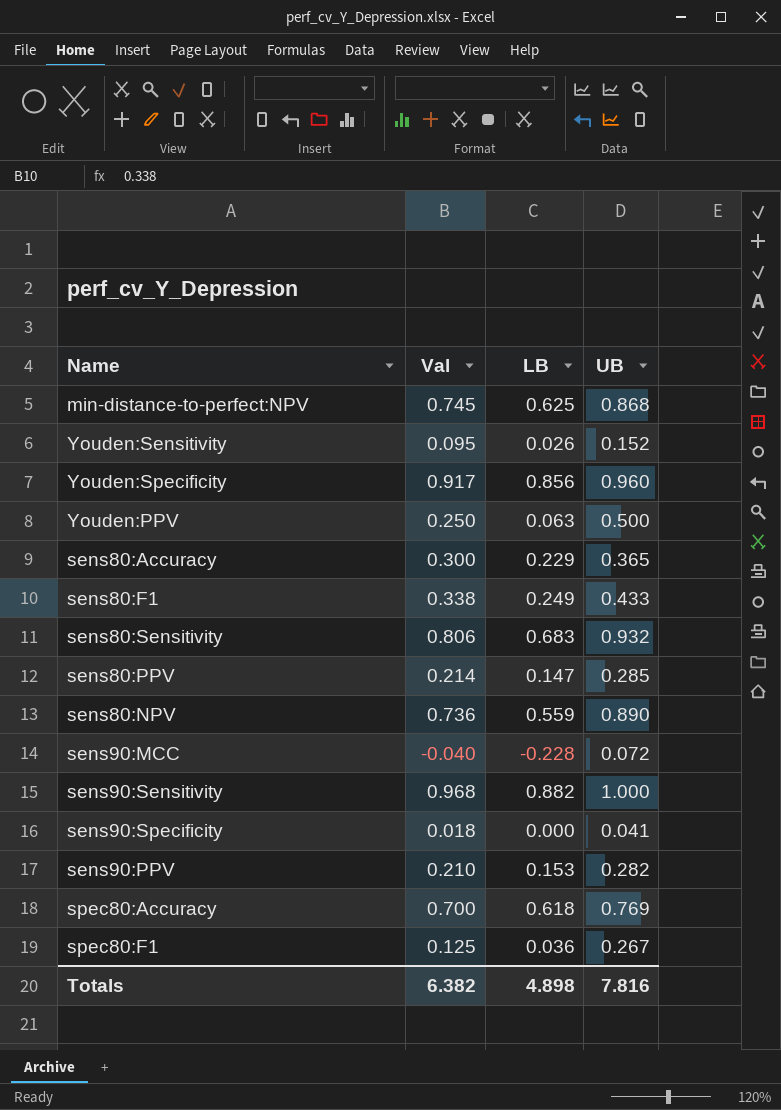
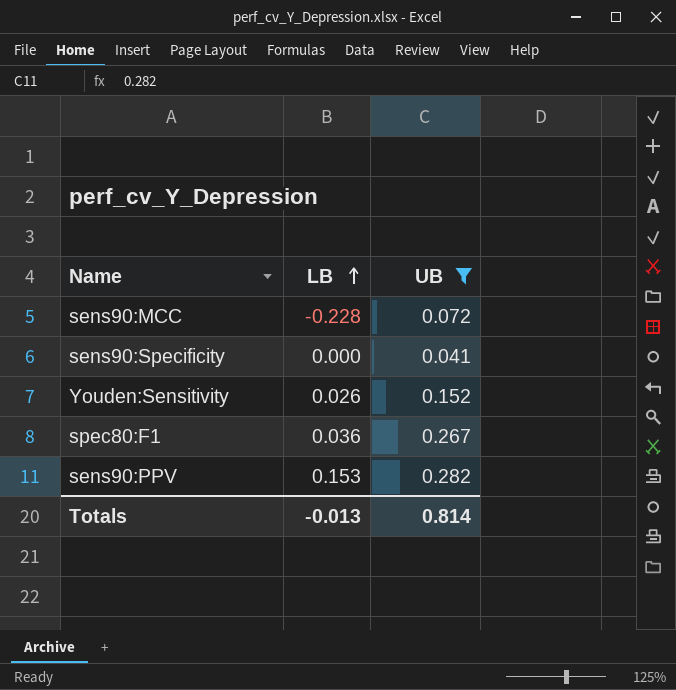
filter: none -> UB <= 0.282
row order: none -> LB ascending
column Val | position: 2 -> none
Totals | LB: 4.898 -> -0.013
Totals | UB: 7.816 -> 0.814

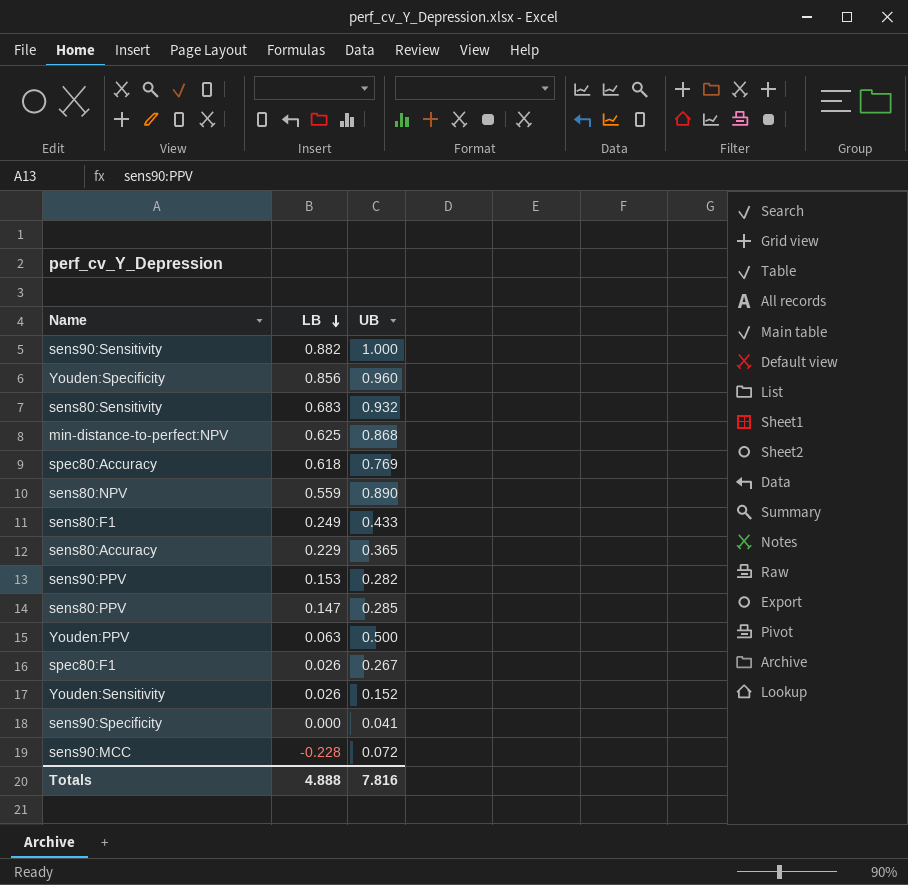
filter: UB <= 0.282 -> none
row order: LB ascending -> LB descending
spec80:F1 | LB: 0.036 -> 0.026
Totals | LB: -0.013 -> 4.888
Totals | UB: 0.814 -> 7.816

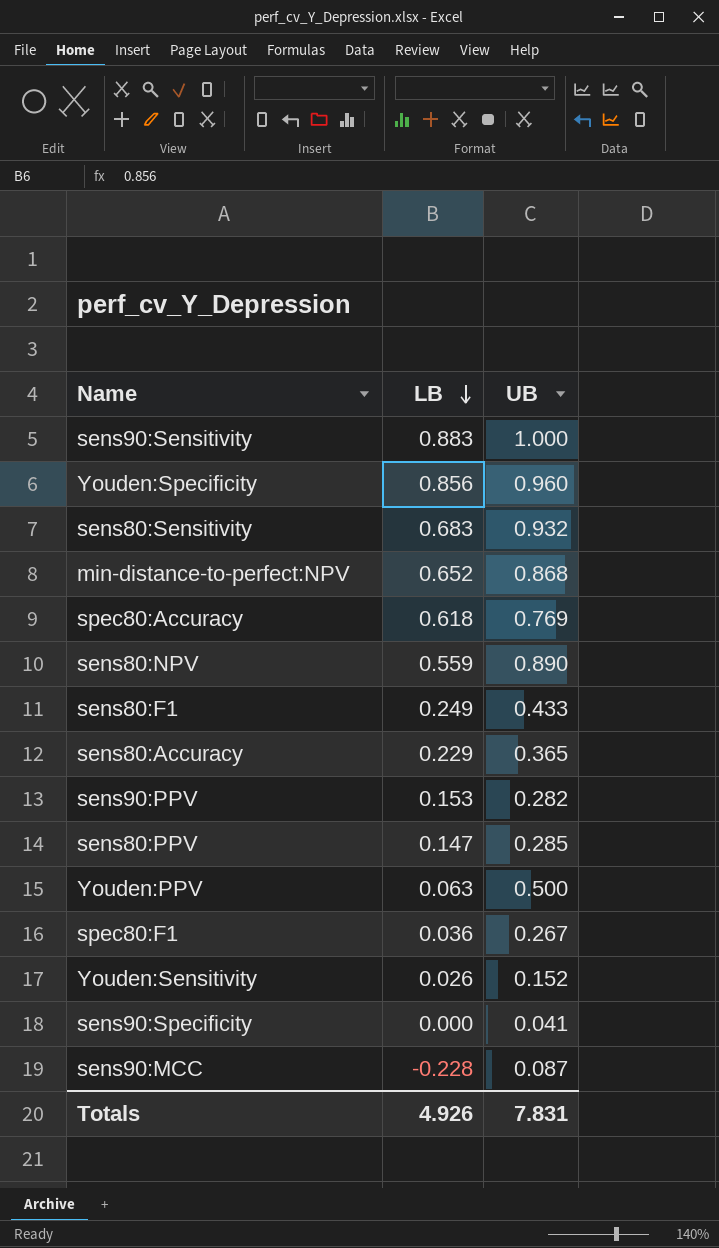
sens90:Sensitivity | LB: 0.882 -> 0.883
min-distance-to-perfect:NPV | LB: 0.625 -> 0.652
spec80:F1 | LB: 0.026 -> 0.036
sens90:MCC | UB: 0.072 -> 0.087
Totals | LB: 4.888 -> 4.926
Totals | UB: 7.816 -> 7.831

